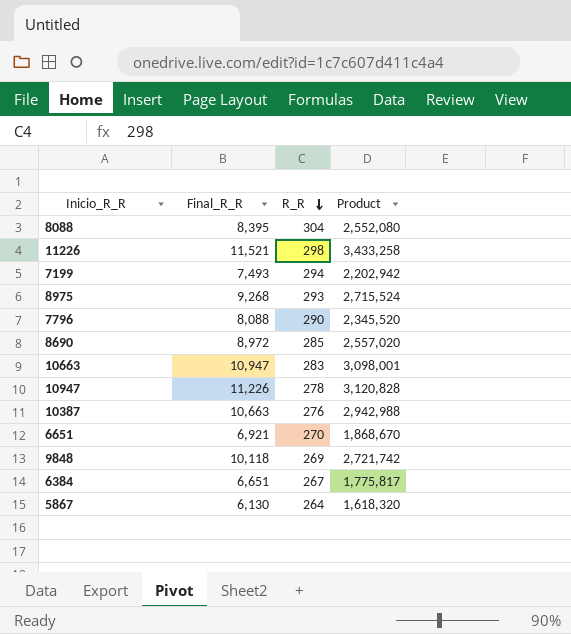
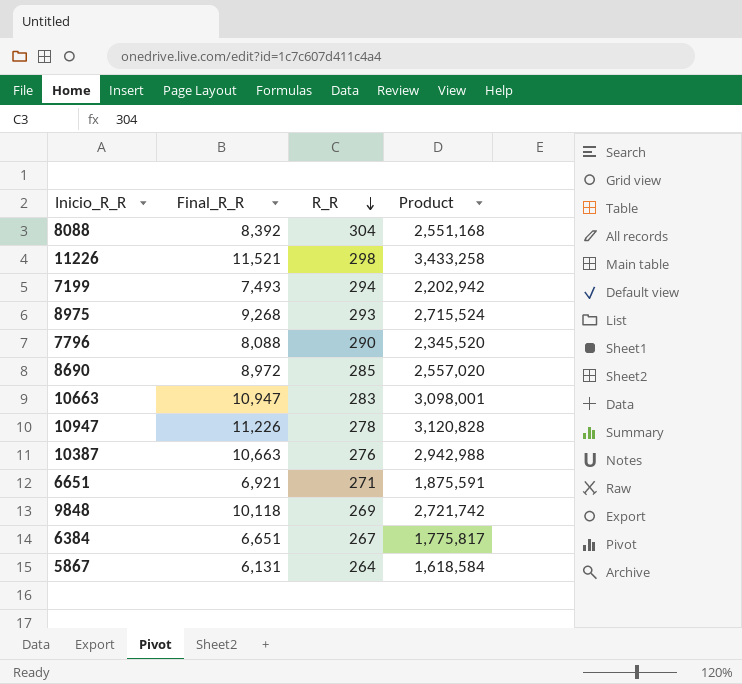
8088 | Final_R_R: 8,395 -> 8,392
8088 | Product: 2,552,080 -> 2,551,168
6651 | R_R: 270 -> 271
6651 | Product: 1,868,670 -> 1,875,591
5867 | Final_R_R: 6,130 -> 6,131
5867 | Product: 1,618,320 -> 1,618,584

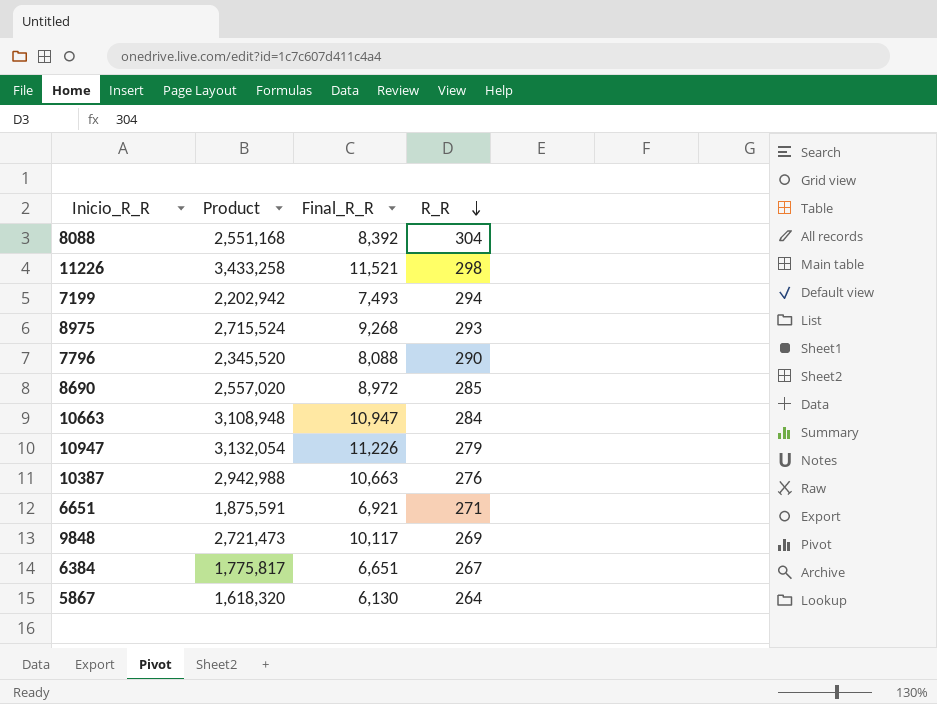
column Product | position: 4 -> 2
10663 | Product: 3,098,001 -> 3,108,948
10663 | R_R: 283 -> 284
10947 | Product: 3,120,828 -> 3,132,054
10947 | R_R: 278 -> 279
9848 | Product: 2,721,742 -> 2,721,473
9848 | Final_R_R: 10,118 -> 10,117
5867 | Product: 1,618,584 -> 1,618,320
5867 | Final_R_R: 6,131 -> 6,130

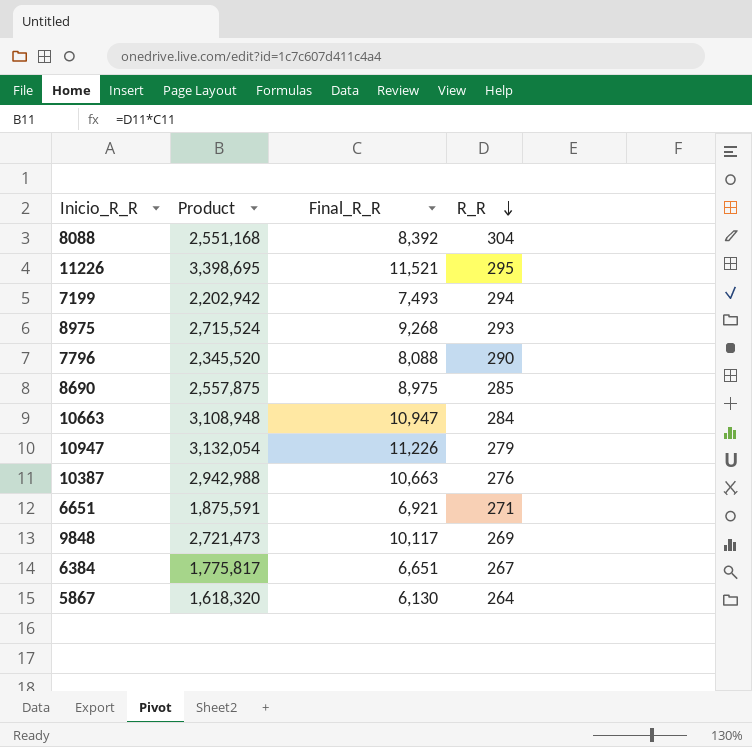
11226 | Product: 3,433,258 -> 3,398,695
11226 | R_R: 298 -> 295
8690 | Product: 2,557,020 -> 2,557,875
8690 | Final_R_R: 8,972 -> 8,975

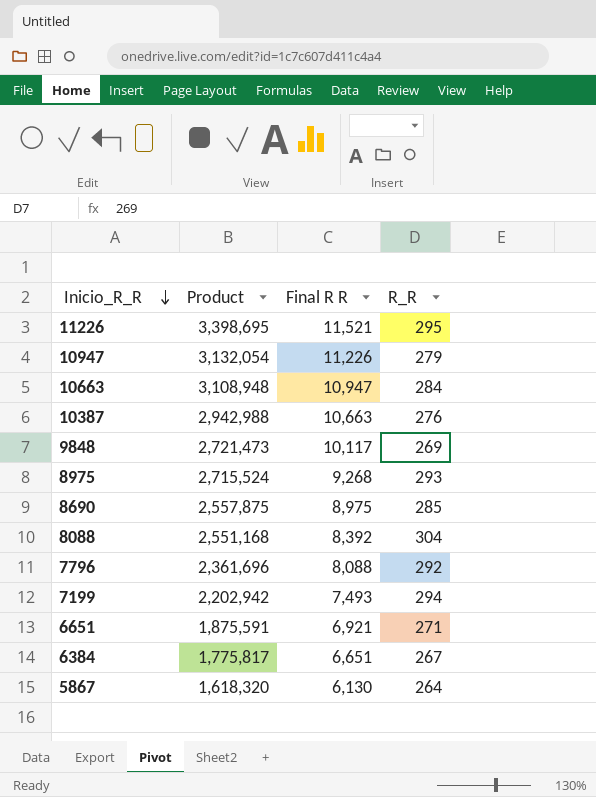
row order: R_R descending -> Inicio_R_R descending
column name: Final_R_R -> Final R R
7796 | Product: 2,345,520 -> 2,361,696
7796 | R_R: 290 -> 292

